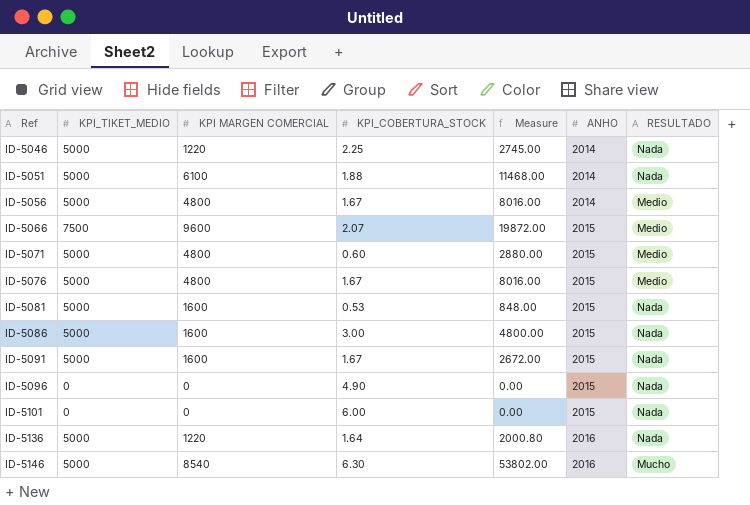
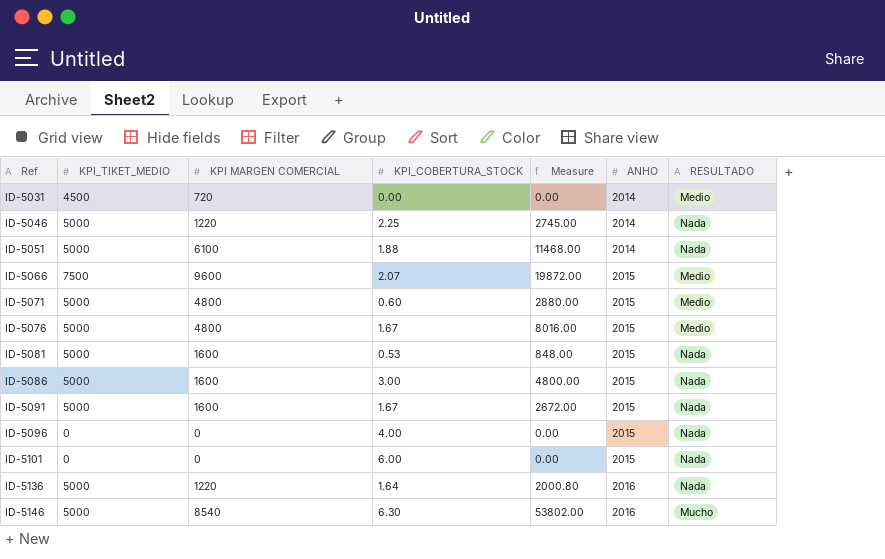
row ID-5056: 5000 | 4800 | 1.67 | 8016.00 | 2014 | Medio -> none
row ID-5031: none -> 4500 | 720 | 0.00 | 0.00 | 2014 | Medio
ID-5096 | KPI_COBERTURA_STOCK: 4.90 -> 4.00

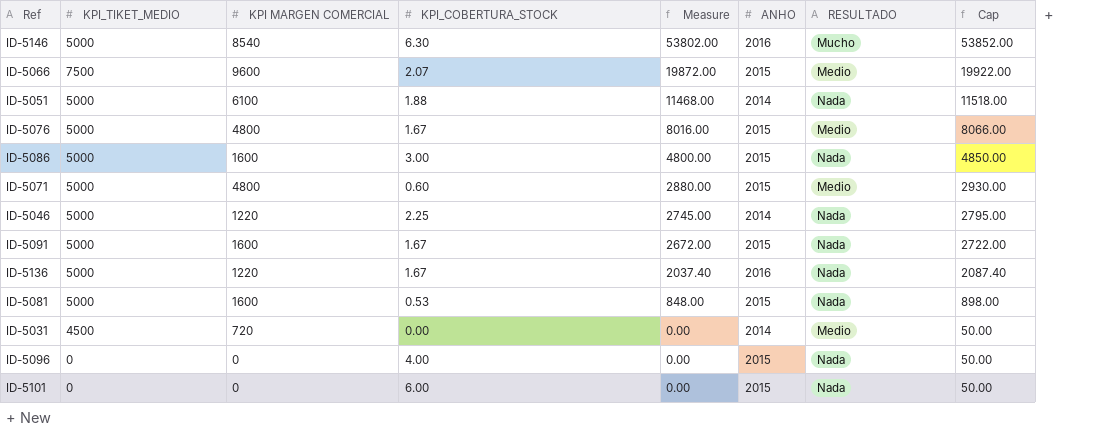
row order: Ref ascending -> Measure descending
column Cap | formula: none -> [Measure] + 50
ID-5136 | KPI_COBERTURA_STOCK: 1.64 -> 1.67
ID-5136 | Measure: 2000.80 -> 2037.40

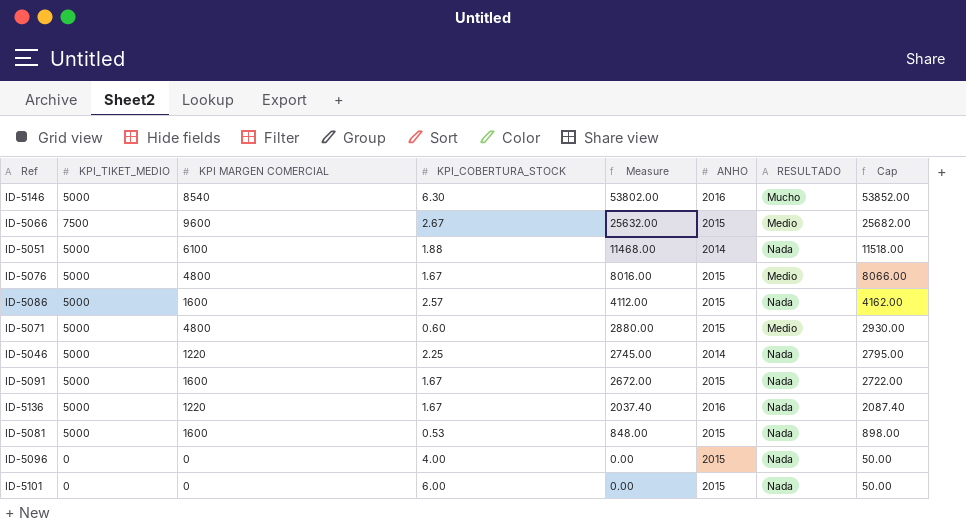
row ID-5031: 4500 | 720 | 0.00 | 0.00 | 2014 | Medio | 50.00 -> none
ID-5066 | KPI_COBERTURA_STOCK: 2.07 -> 2.67
ID-5066 | Measure: 19872.00 -> 25632.00
ID-5066 | Cap: 19922.00 -> 25682.00
ID-5086 | KPI_COBERTURA_STOCK: 3.00 -> 2.57
ID-5086 | Measure: 4800.00 -> 4112.00
ID-5086 | Cap: 4850.00 -> 4162.00

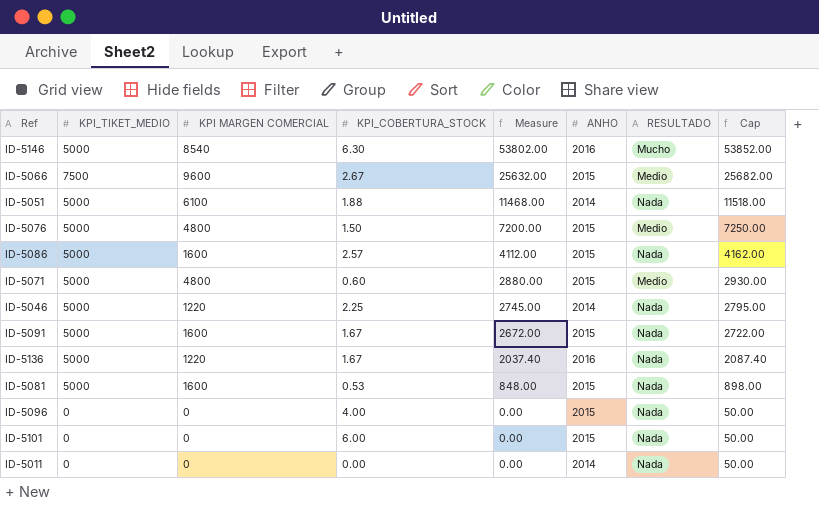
ID-5076 | KPI_COBERTURA_STOCK: 1.67 -> 1.50
ID-5076 | Measure: 8016.00 -> 7200.00
ID-5076 | Cap: 8066.00 -> 7250.00
row ID-5011: none -> 0 | 0 | 0.00 | 0.00 | 2014 | Nada | 50.00

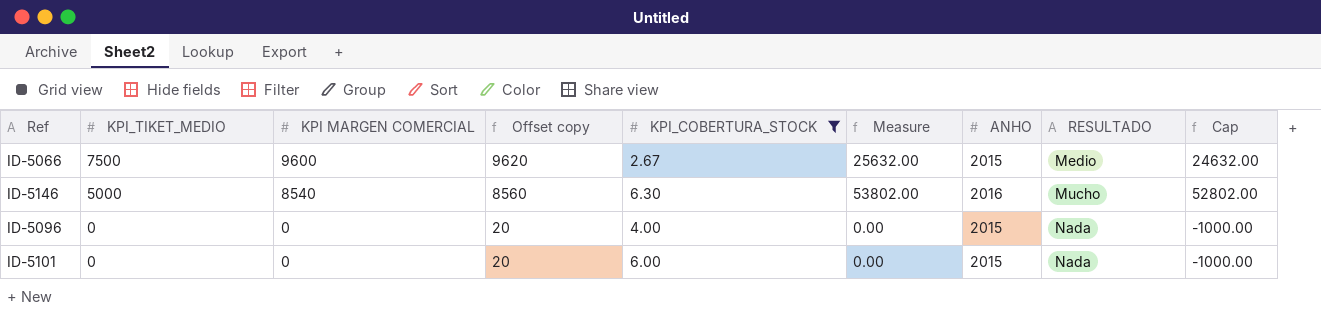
filter: none -> KPI_COBERTURA_STOCK >= 2.67
row order: Measure descending -> KPI_TIKET_MEDIO descending
column Offset copy | formula: none -> [KPI MARGEN COMERCIAL] + 20
column Cap | formula: [Measure] + 50 -> [Measure] - 1000

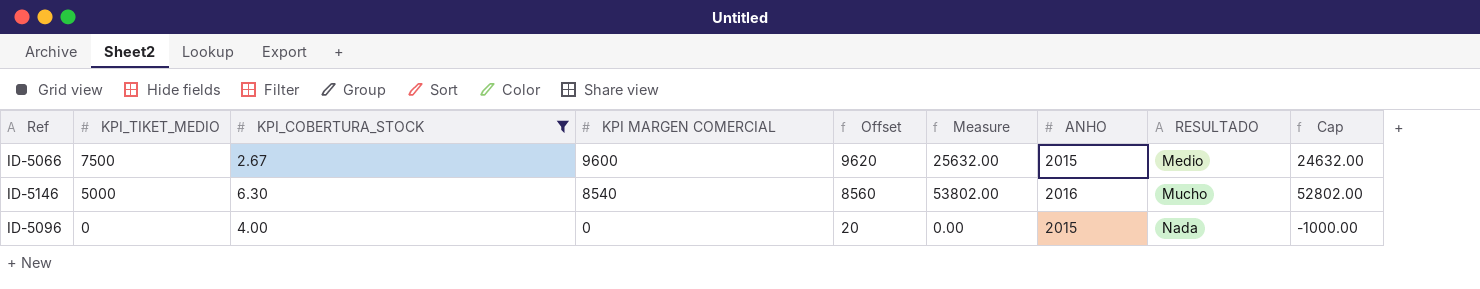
column KPI_COBERTURA_STOCK | position: 5 -> 3
column name: Offset copy -> Offset
row ID-5101: 0 | 0 | 20 | 6.00 | 0.00 | 2015 | Nada | -1000.00 -> none

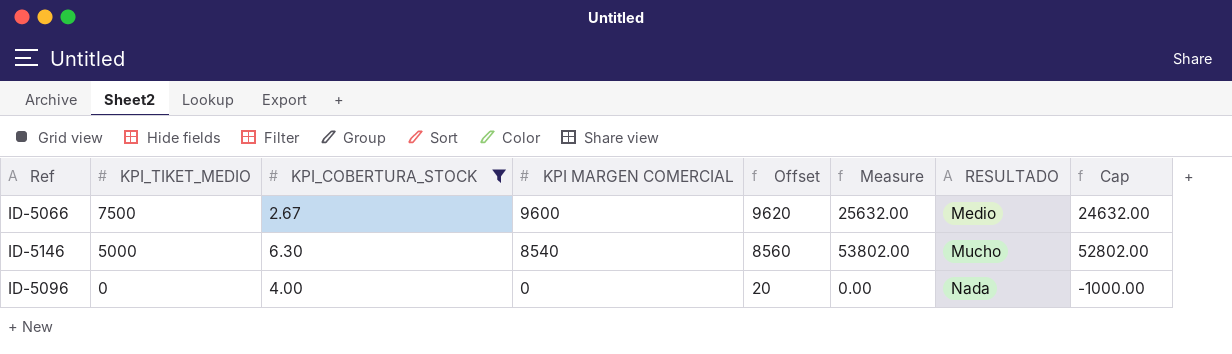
column ANHO | position: 7 -> none

